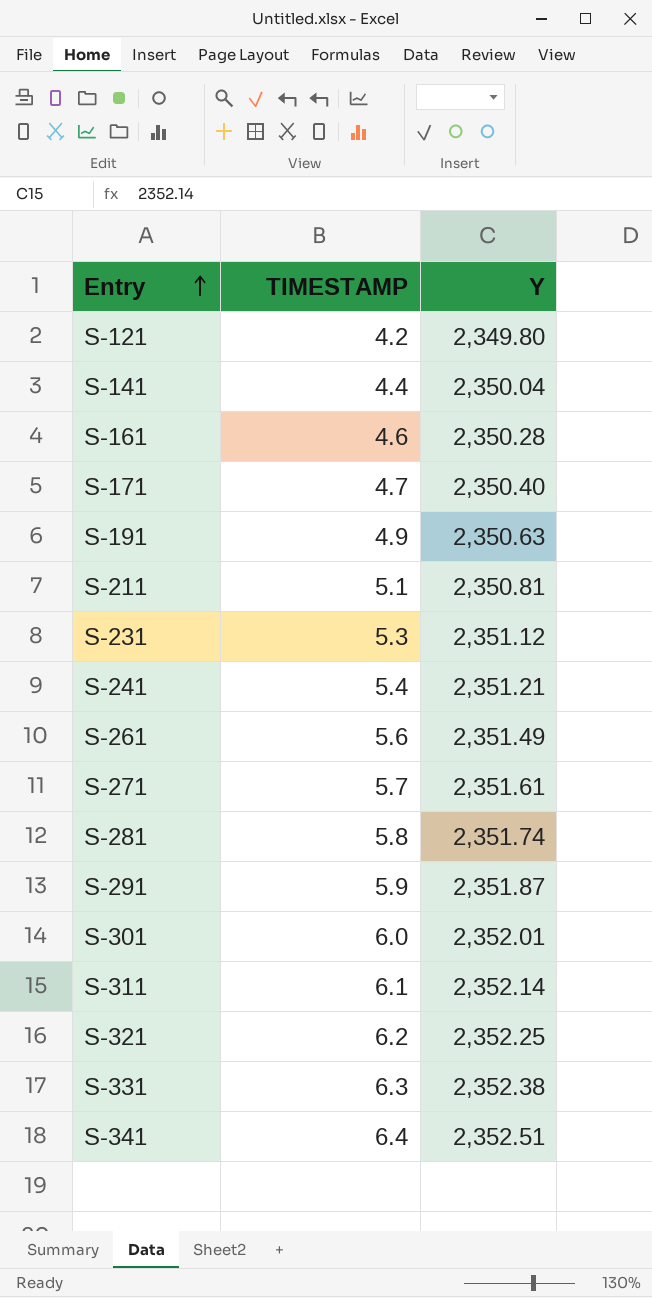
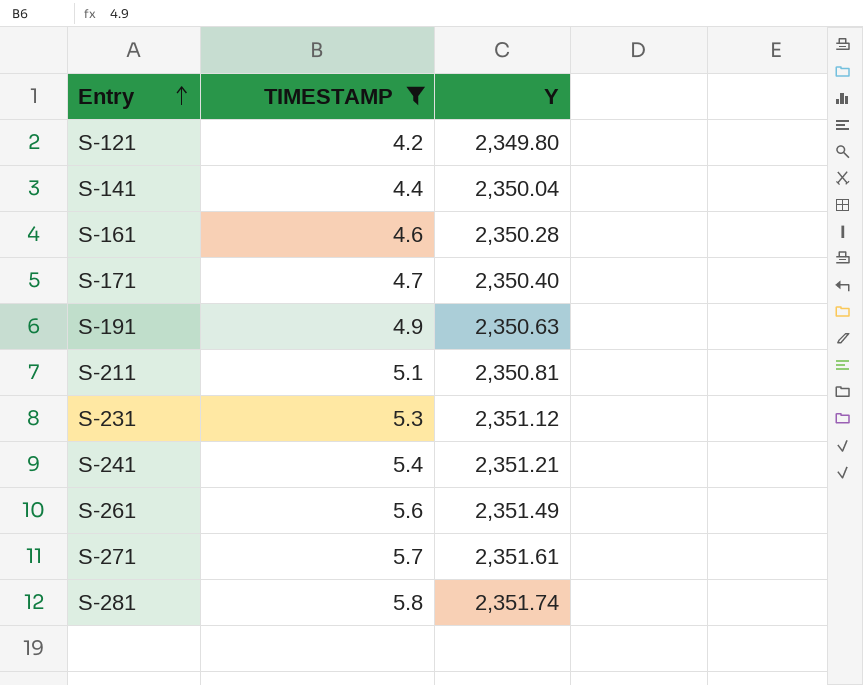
filter: none -> TIMESTAMP <= 5.8

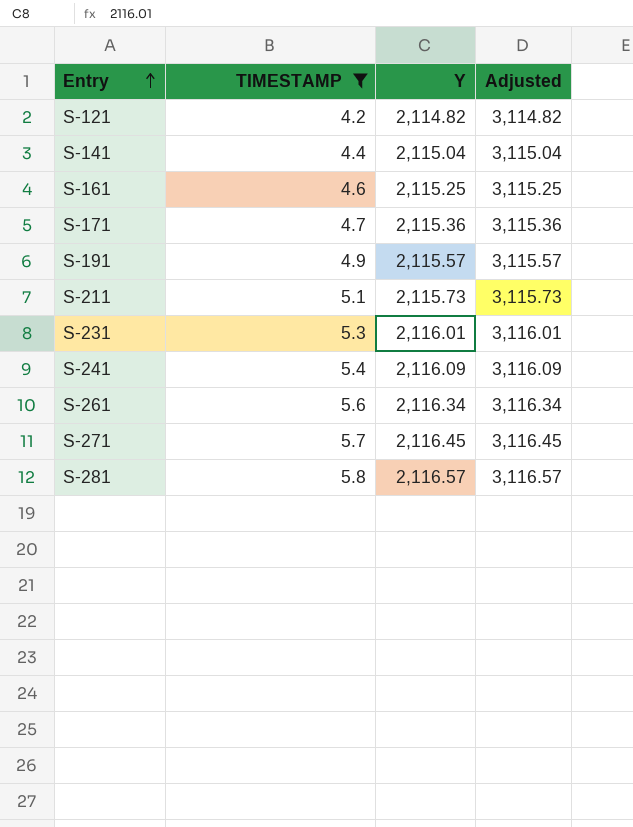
column Adjusted | formula: none -> [Y] + 1000
S-121 | Y: 2,349.80 -> 2,114.82
S-141 | Y: 2,350.04 -> 2,115.04
S-161 | Y: 2,350.28 -> 2,115.25
S-171 | Y: 2,350.40 -> 2,115.36
S-191 | Y: 2,350.63 -> 2,115.57
S-211 | Y: 2,350.81 -> 2,115.73
S-231 | Y: 2,351.12 -> 2,116.01
S-241 | Y: 2,351.21 -> 2,116.09
S-261 | Y: 2,351.49 -> 2,116.34
S-271 | Y: 2,351.61 -> 2,116.45
S-281 | Y: 2,351.74 -> 2,116.57

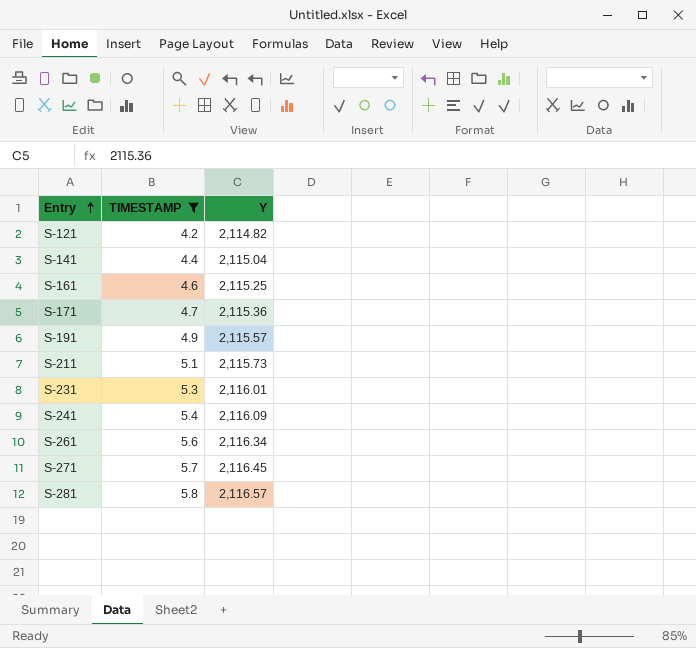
column Adjusted | formula: [Y] + 1000 -> none

